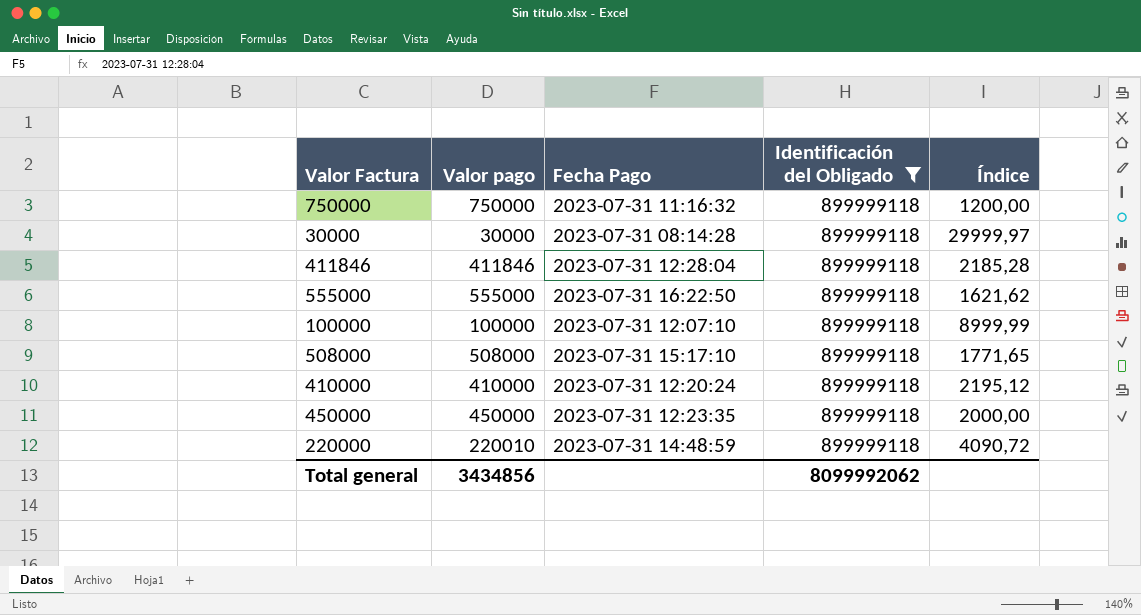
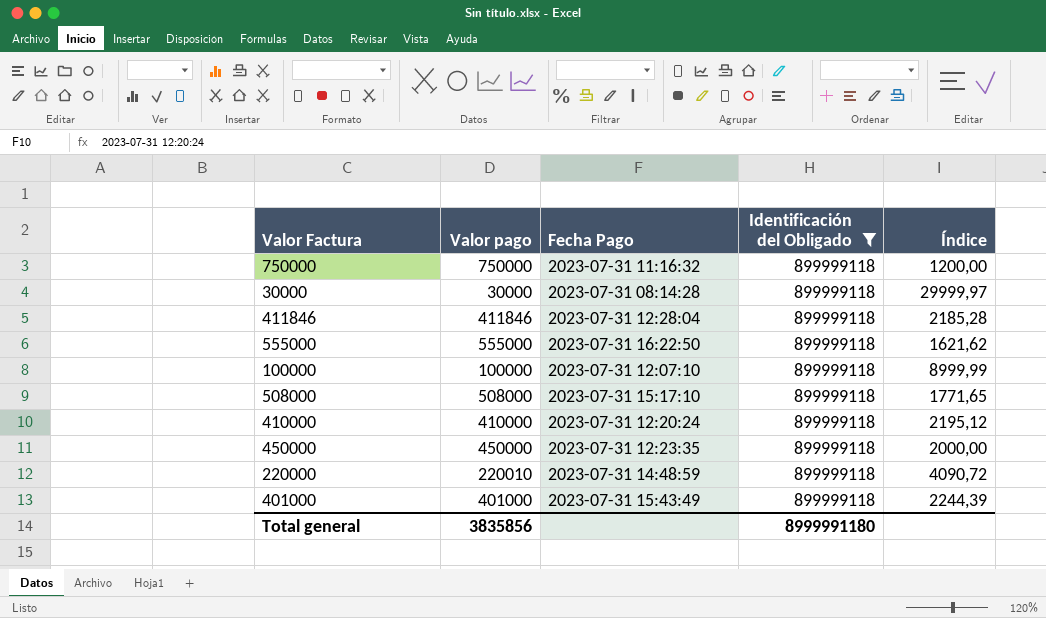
row 401000: none -> 401000 | 2023-07-31 15:43:49 | 899999118 | 2244,39
Total general | Valor pago: 3434856 -> 3835856
Total general | Identificación del Obligado: 8099992062 -> 8999991180

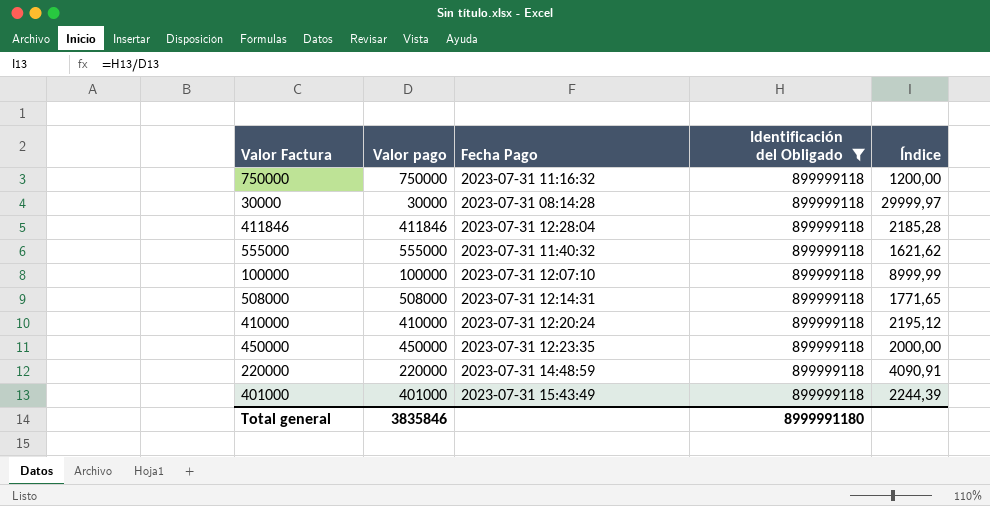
555000 | Fecha Pago: 2023-07-31 16:22:50 -> 2023-07-31 11:40:32
508000 | Fecha Pago: 2023-07-31 15:17:10 -> 2023-07-31 12:14:31
220000 | Valor pago: 220010 -> 220000
220000 | Índice: 4090,72 -> 4090,91
Total general | Valor pago: 3835856 -> 3835846

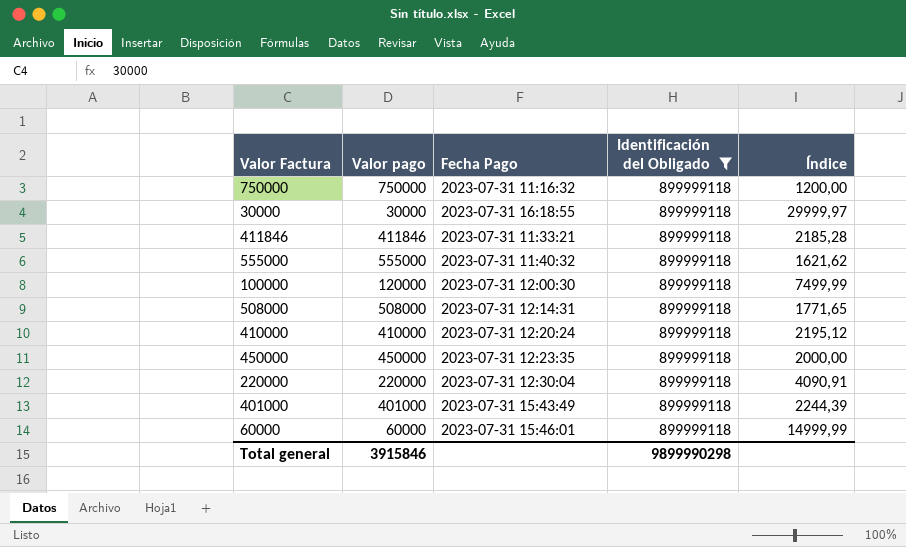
30000 | Fecha Pago: 2023-07-31 08:14:28 -> 2023-07-31 16:18:55
411846 | Fecha Pago: 2023-07-31 12:28:04 -> 2023-07-31 11:33:21
100000 | Valor pago: 100000 -> 120000
100000 | Fecha Pago: 2023-07-31 12:07:10 -> 2023-07-31 12:00:30
100000 | Índice: 8999,99 -> 7499,99
220000 | Fecha Pago: 2023-07-31 14:48:59 -> 2023-07-31 12:30:04
row 60000: none -> 60000 | 2023-07-31 15:46:01 | 899999118 | 14999,99
Total general | Valor pago: 3835846 -> 3915846
Total general | Identificación del Obligado: 8999991180 -> 9899990298

